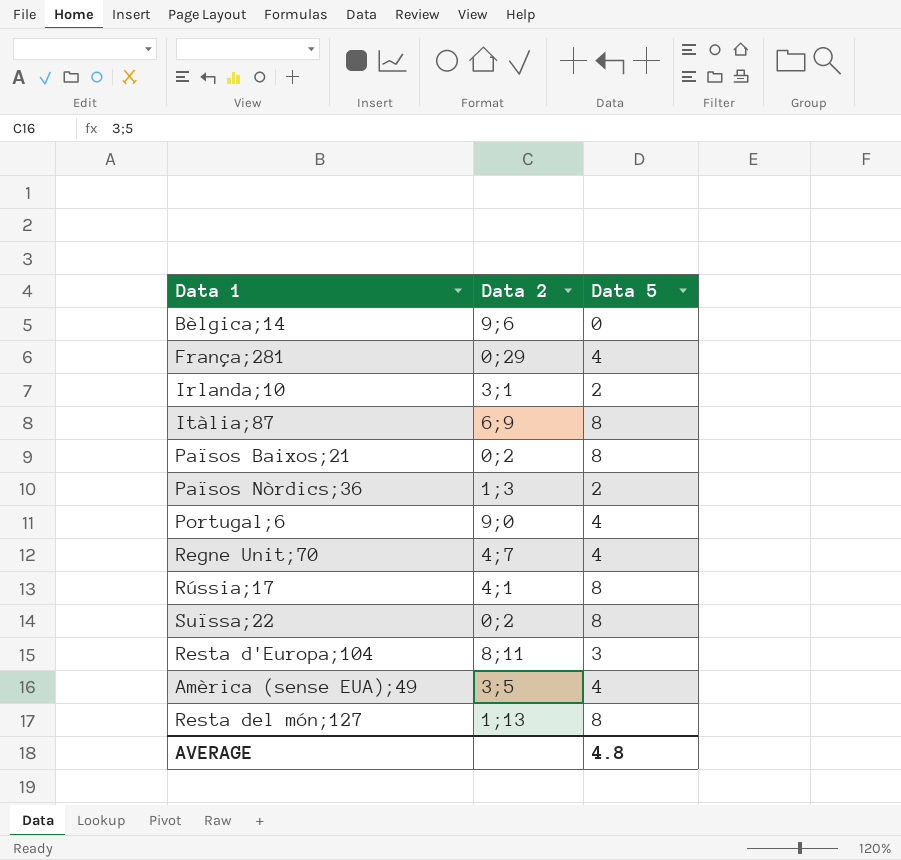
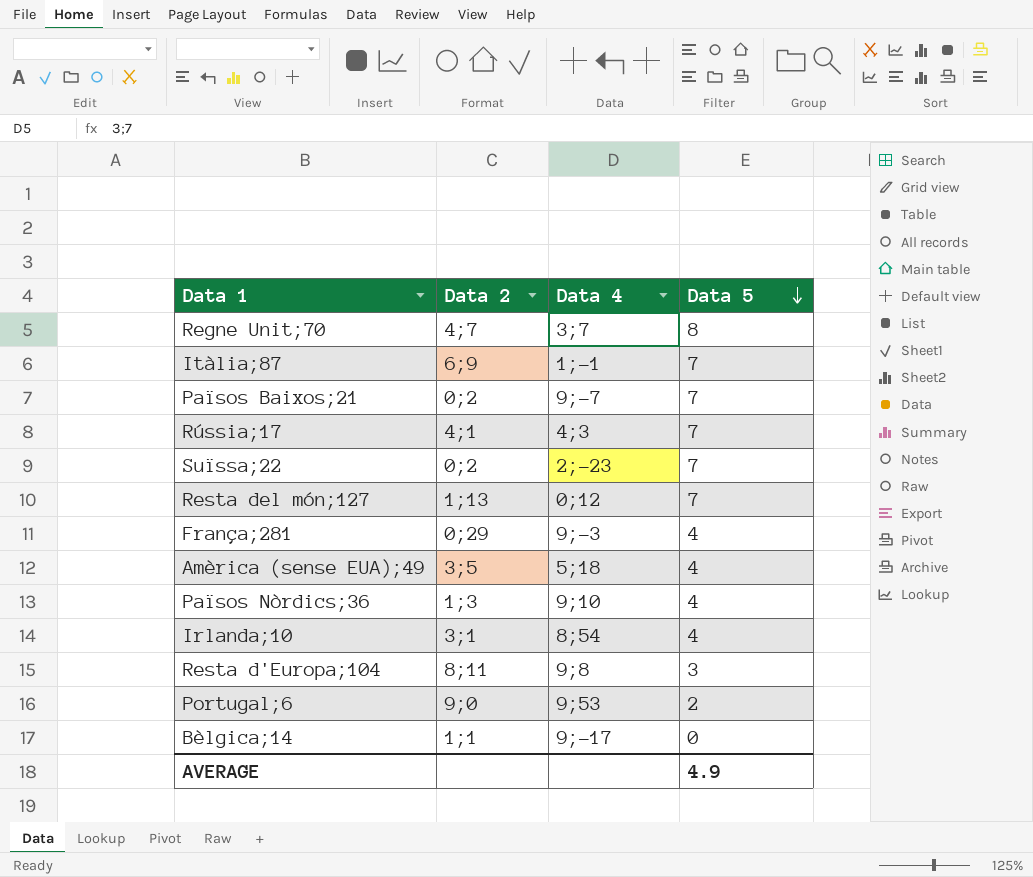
row order: none -> Data 5 descending
column Data 4 | position: none -> 3
Regne Unit;70 | Data 5: 4 -> 8
Itàlia;87 | Data 5: 8 -> 7
Països Baixos;21 | Data 5: 8 -> 7
Rússia;17 | Data 5: 8 -> 7
Suïssa;22 | Data 5: 8 -> 7
Resta del món;127 | Data 5: 8 -> 7
Països Nòrdics;36 | Data 5: 2 -> 4
Irlanda;10 | Data 5: 2 -> 4
Portugal;6 | Data 5: 4 -> 2
Bèlgica;14 | Data 2: 9;6 -> 1;1
AVERAGE | Data 5: 4.8 -> 4.9

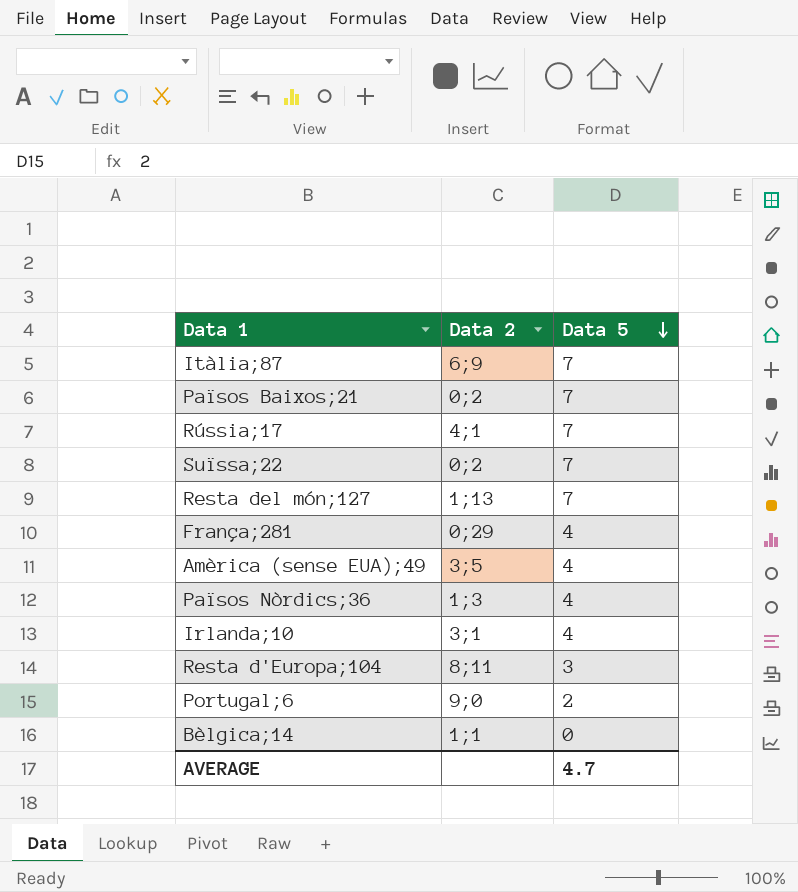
column Data 4 | position: 3 -> none
row Regne Unit;70: 4;7 | 3;7 | 8 -> none
AVERAGE | Data 5: 4.9 -> 4.7

